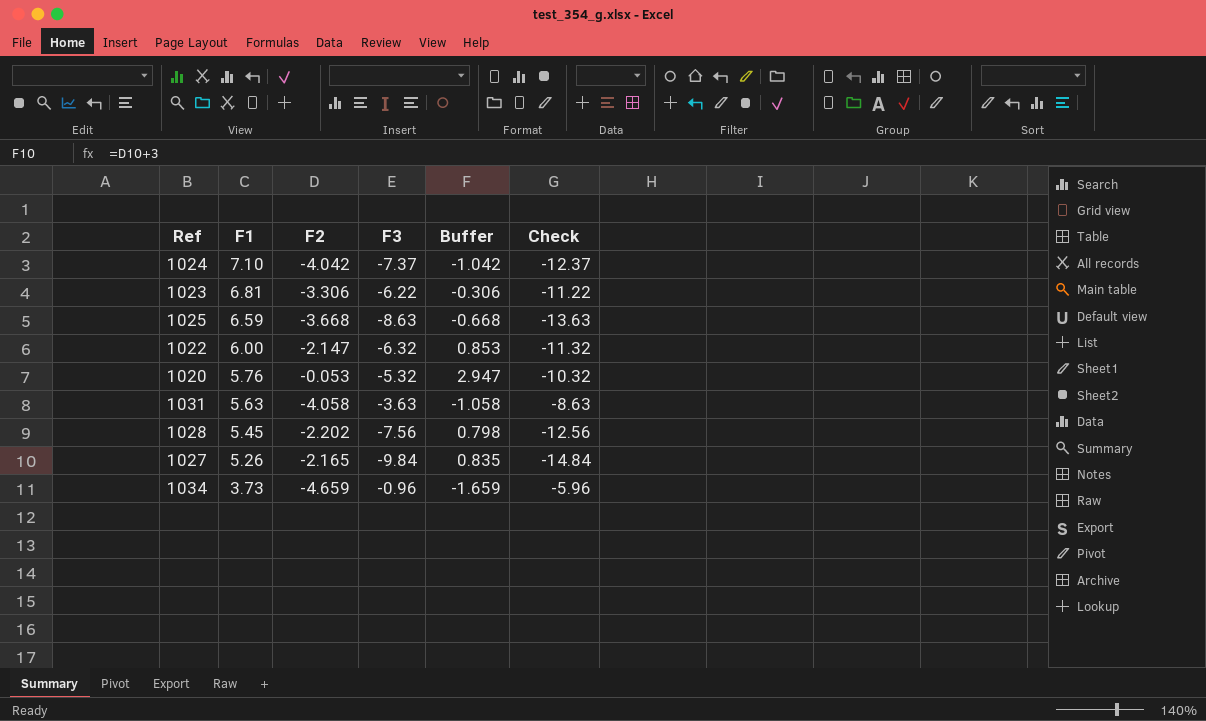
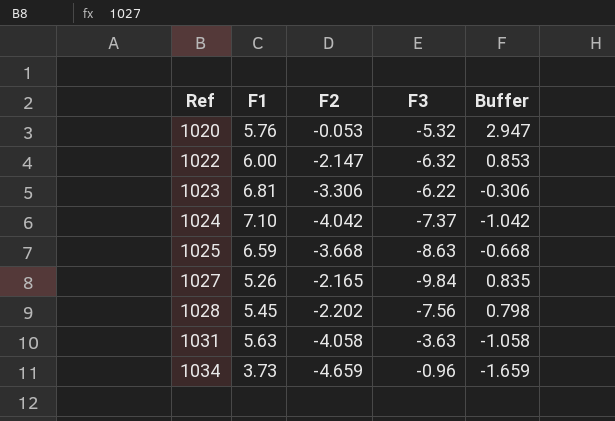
row order: F1 descending -> Ref ascending
column Check | formula: [F3] - 5 -> none

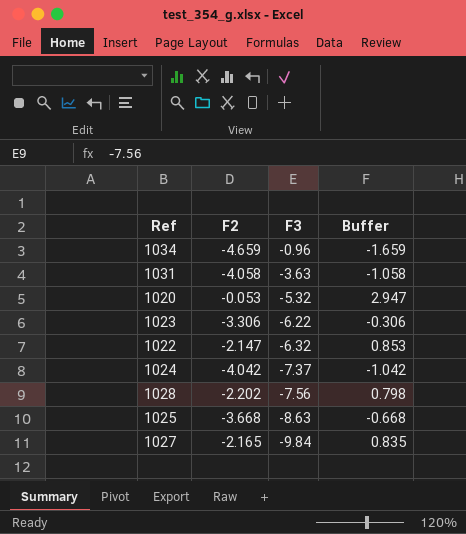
row order: Ref ascending -> F3 descending
column F1 | position: 2 -> none

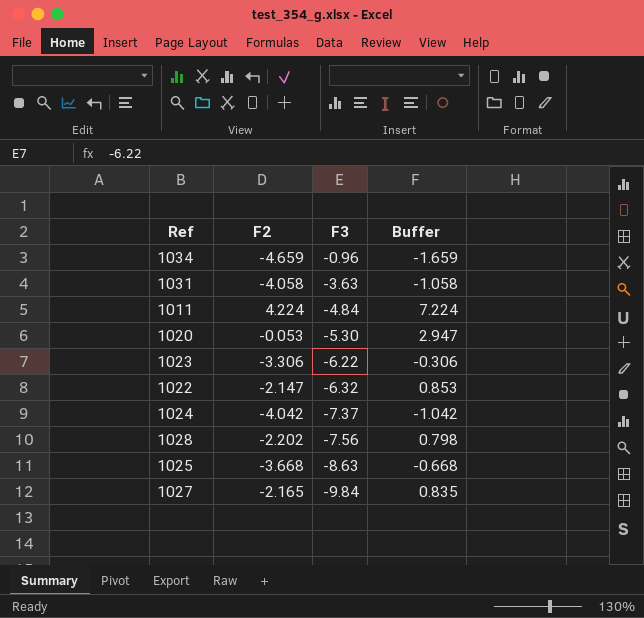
row 1011: none -> 4.224 | -4.84 | 7.224
1020 | F3: -5.32 -> -5.30

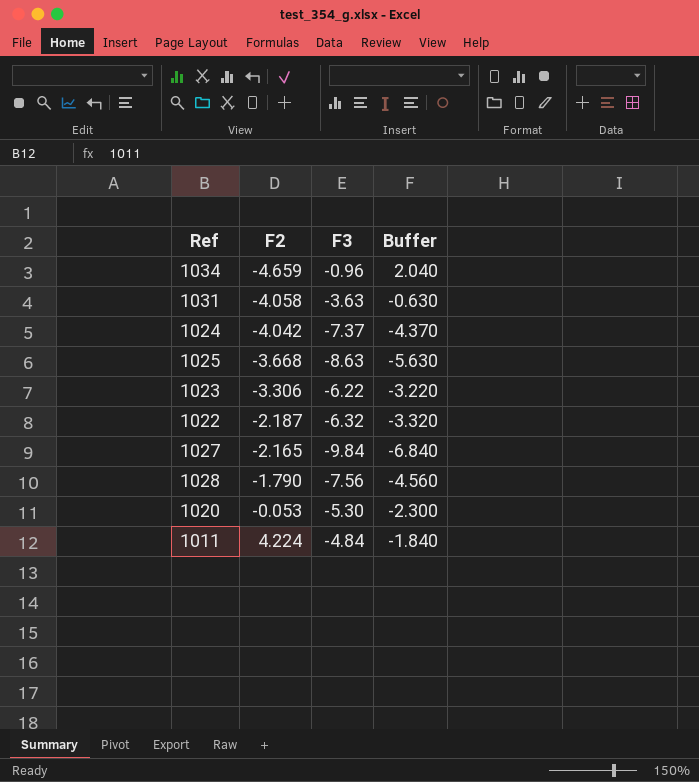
row order: F3 descending -> F2 ascending
column Buffer | formula: [F2] + 3 -> [F3] + 3
1022 | F2: -2.147 -> -2.187
1028 | F2: -2.202 -> -1.790

